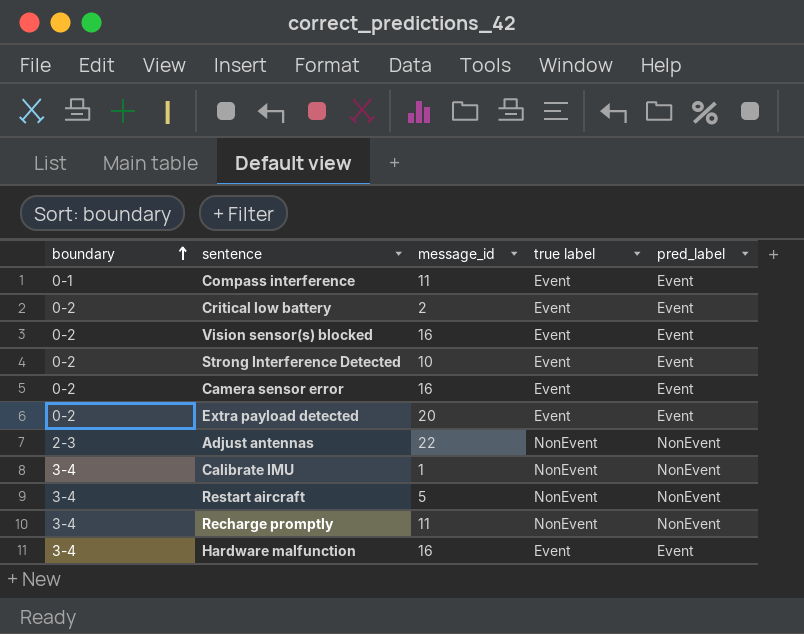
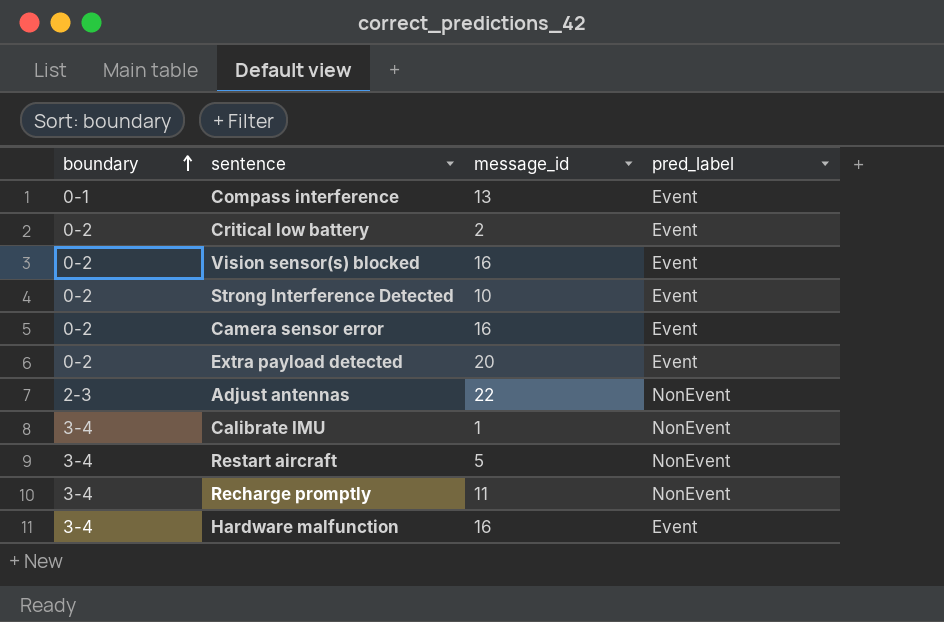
column true label | position: 4 -> none
Compass interference | message_id: 11 -> 13

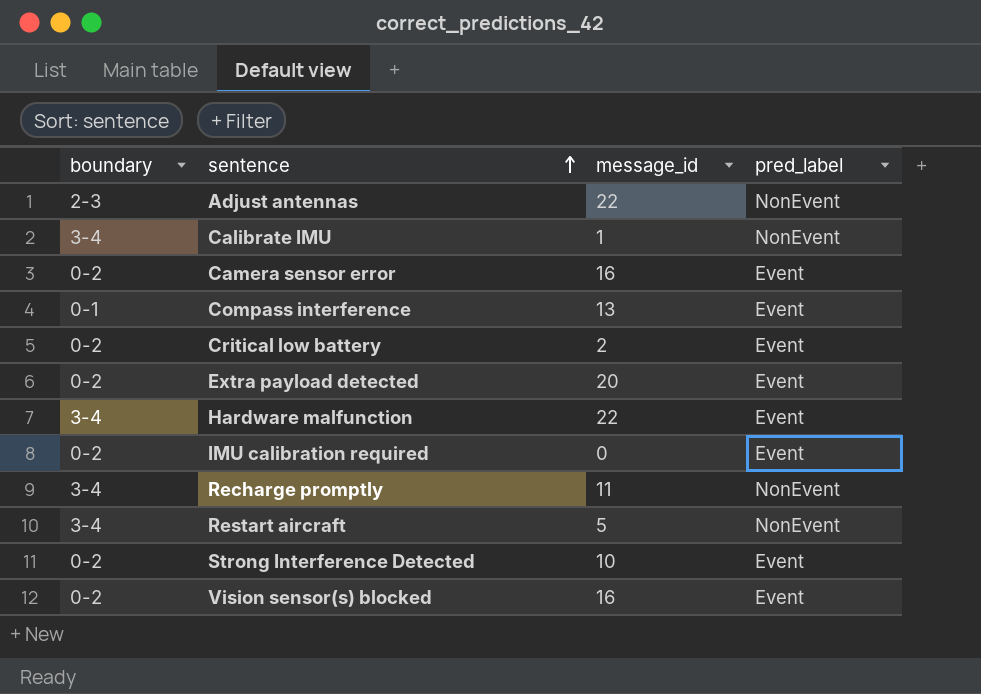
row order: boundary ascending -> sentence ascending
Hardware malfunction | message_id: 16 -> 22
row IMU calibration required: none -> 0-2 | 0 | Event

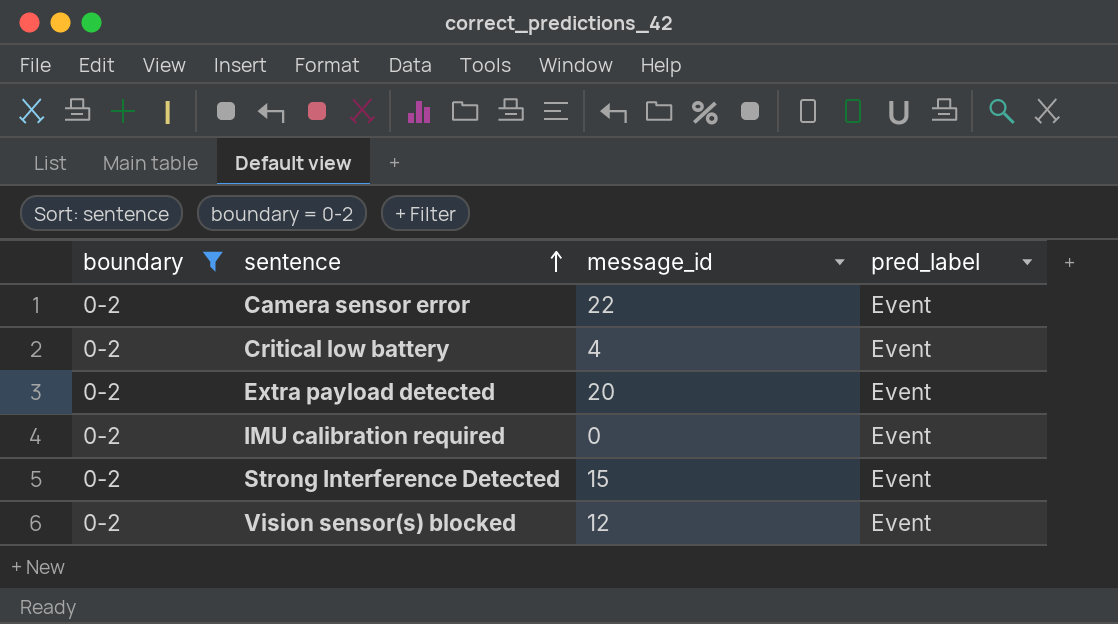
filter: none -> boundary = 0-2
Camera sensor error | message_id: 16 -> 22
Critical low battery | message_id: 2 -> 4
Strong Interference Detected | message_id: 10 -> 15
Vision sensor(s) blocked | message_id: 16 -> 12

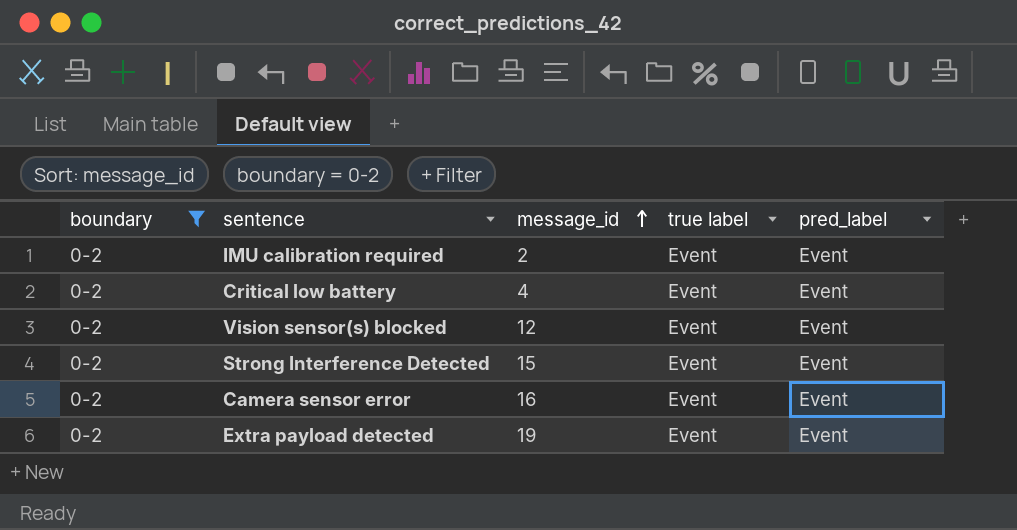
row order: sentence ascending -> message_id ascending
column true label | position: none -> 4
IMU calibration required | message_id: 0 -> 2
Camera sensor error | message_id: 22 -> 16
Extra payload detected | message_id: 20 -> 19

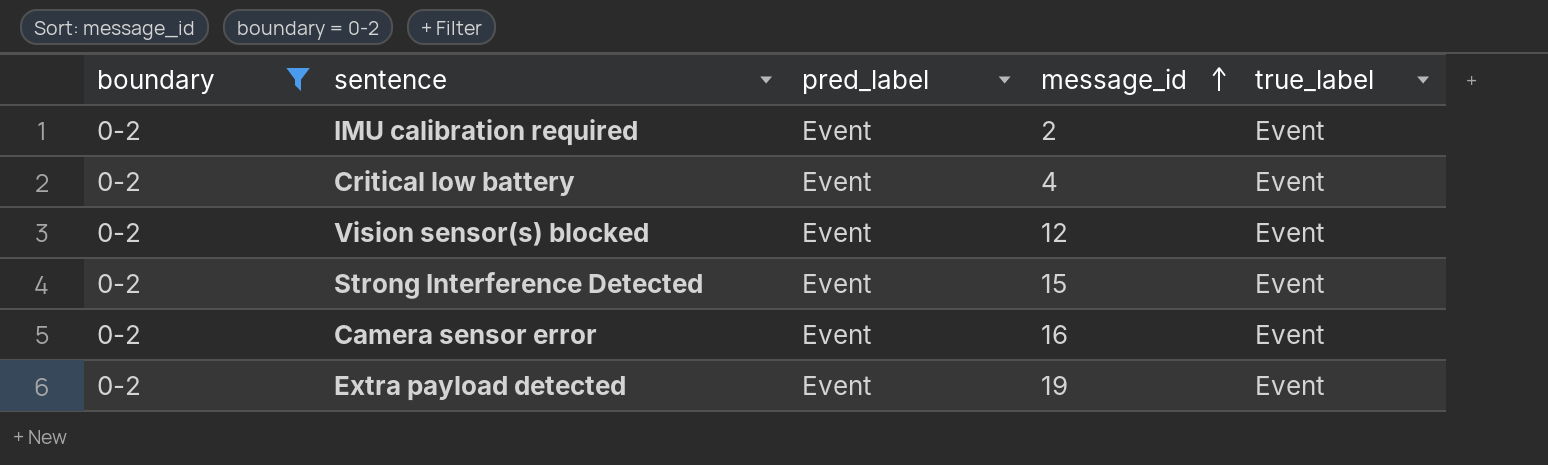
column pred_label | position: 5 -> 3
column name: true label -> true_label

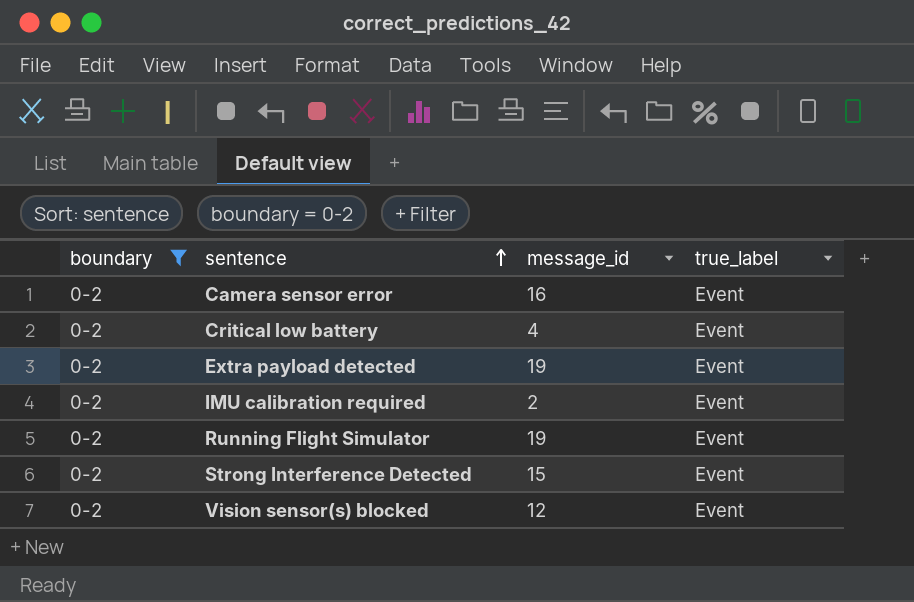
row order: message_id ascending -> sentence ascending
column pred_label | position: 3 -> none
row Running Flight Simulator: none -> 0-2 | 19 | Event

